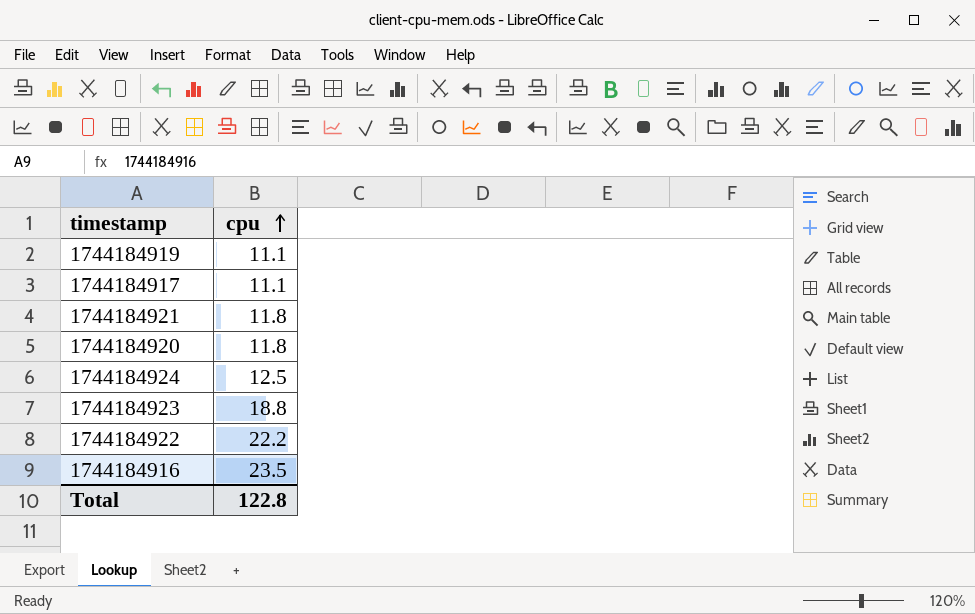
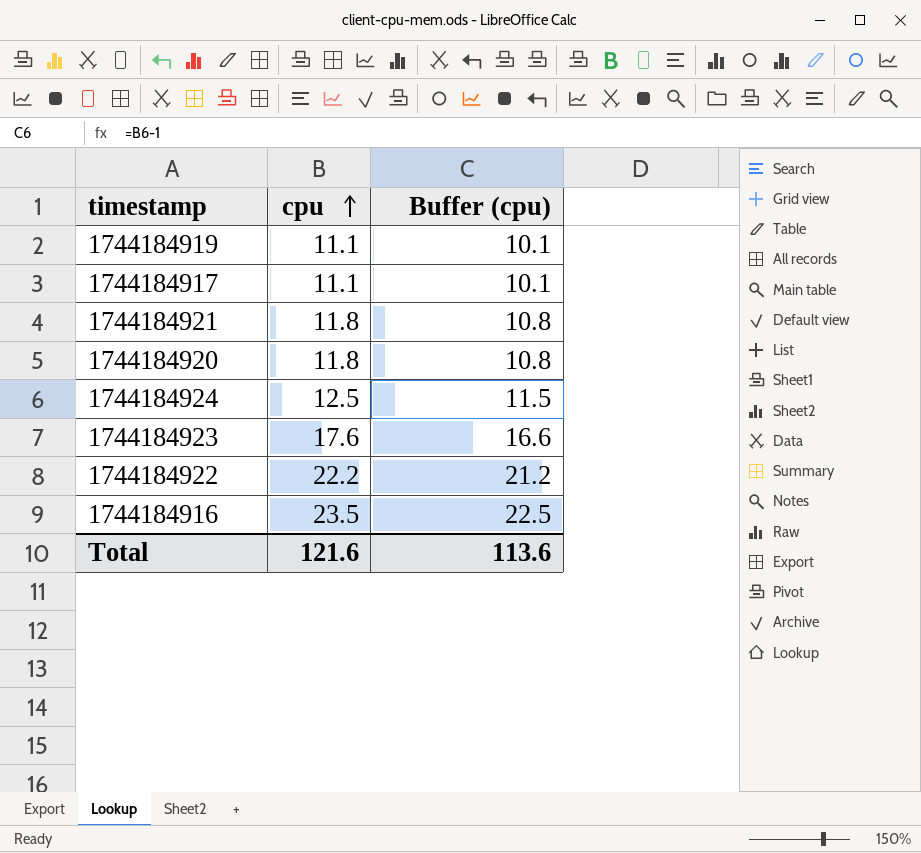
column Buffer (cpu) | formula: none -> [cpu] - 1
1744184923 | cpu: 18.8 -> 17.6
Total | cpu: 122.8 -> 121.6

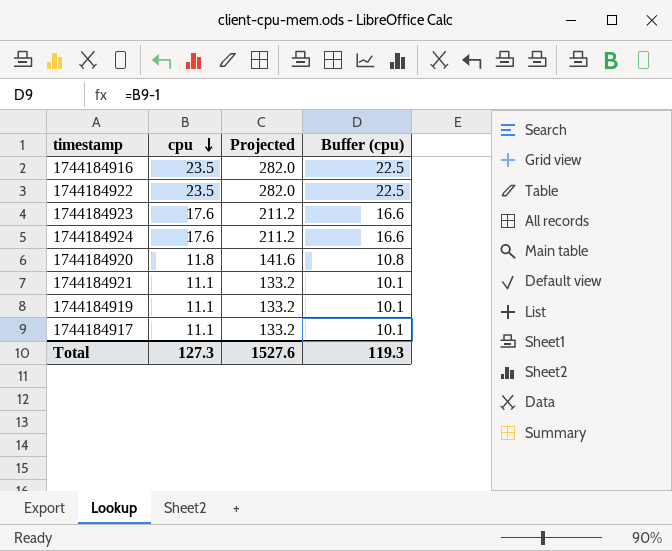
row order: cpu ascending -> cpu descending
column Projected | formula: none -> [cpu] * 12
1744184922 | cpu: 22.2 -> 23.5
1744184922 | Buffer (cpu): 21.2 -> 22.5
1744184924 | cpu: 12.5 -> 17.6
1744184924 | Buffer (cpu): 11.5 -> 16.6
1744184921 | cpu: 11.8 -> 11.1
1744184921 | Buffer (cpu): 10.8 -> 10.1
Total | cpu: 121.6 -> 127.3
Total | Buffer (cpu): 113.6 -> 119.3

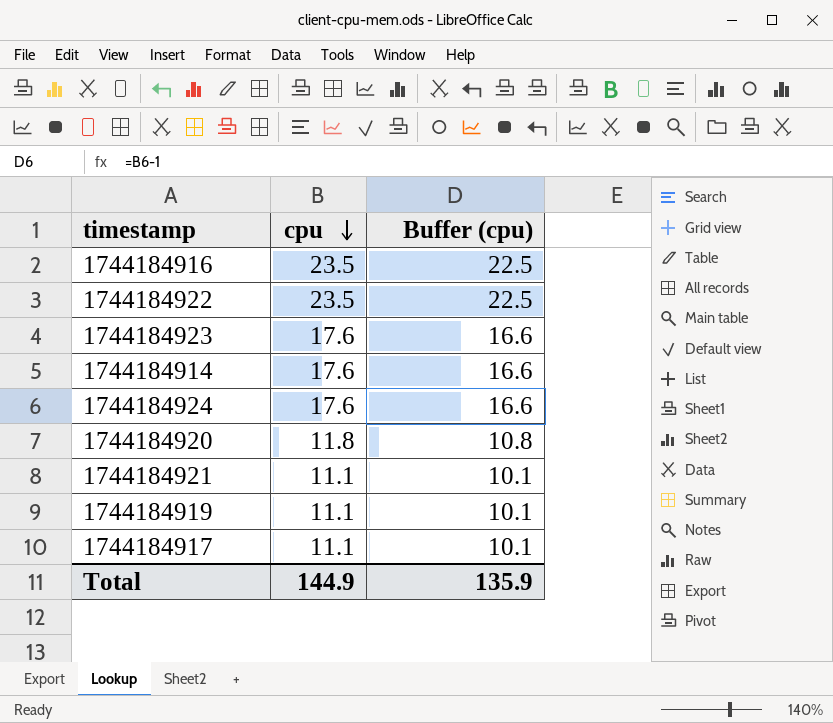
column Projected | formula: [cpu] * 12 -> none
row 1744184914: none -> 17.6 | 16.6
Total | cpu: 127.3 -> 144.9
Total | Buffer (cpu): 119.3 -> 135.9

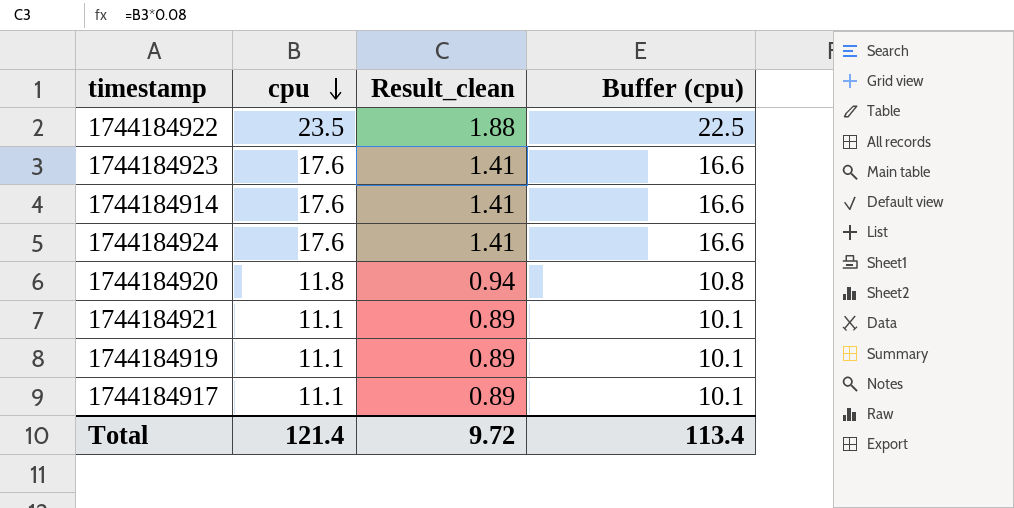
column Result_clean | formula: none -> [cpu] * 0.08
row 1744184916: 23.5 | 22.5 -> none
Total | cpu: 144.9 -> 121.4
Total | Buffer (cpu): 135.9 -> 113.4

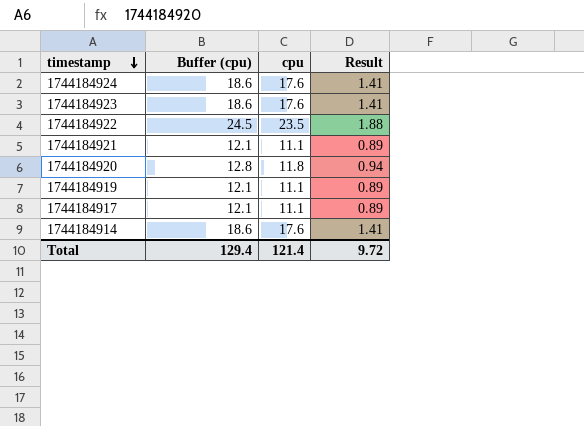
row order: cpu descending -> timestamp descending
column Buffer (cpu) | formula: [cpu] - 1 -> [cpu] + 1
column Buffer (cpu) | position: 4 -> 2
column name: Result_clean -> Result
Total | Buffer (cpu): 113.4 -> 129.4

